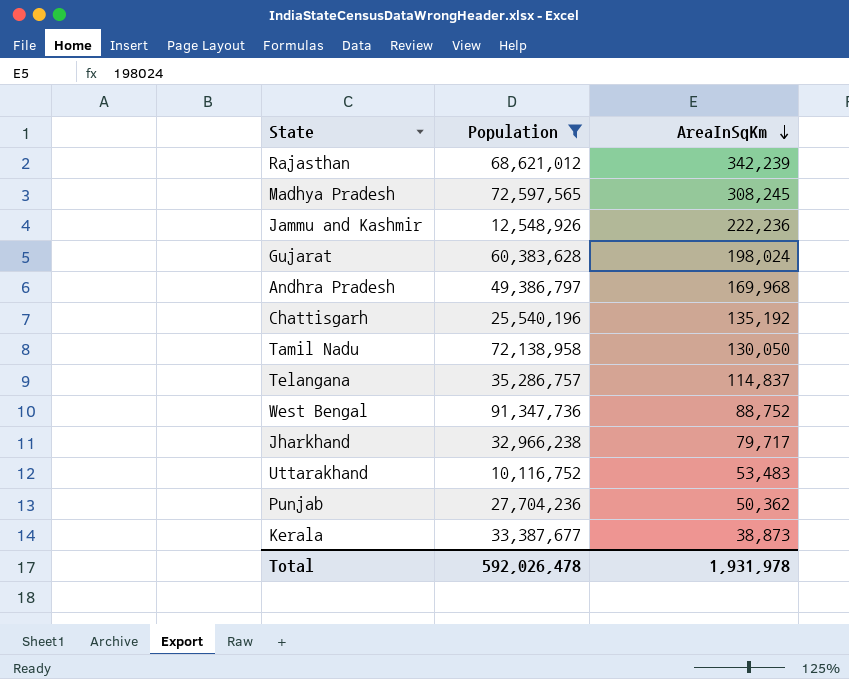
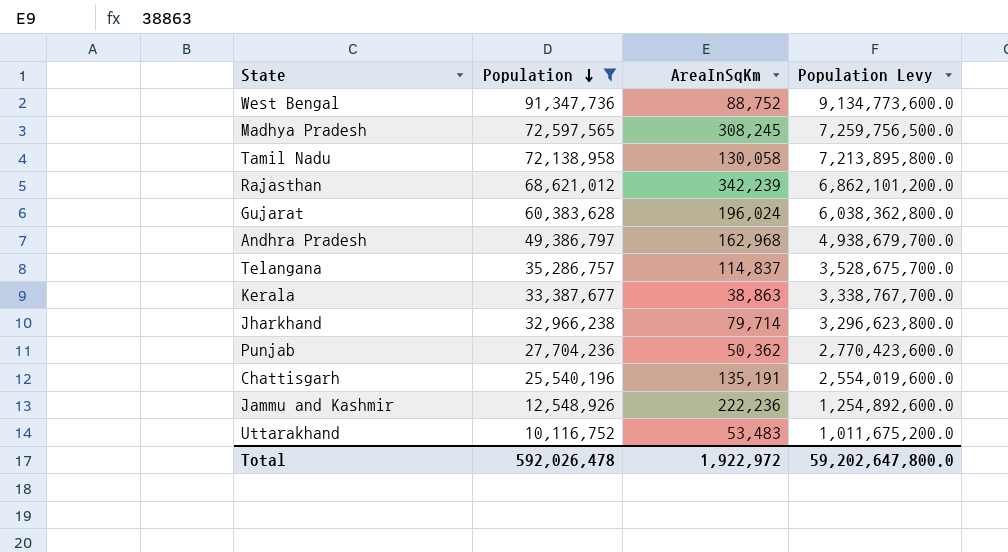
row order: AreaInSqKm descending -> Population descending
column Population Levy | formula: none -> [Population] * 100
Tamil Nadu | AreaInSqKm: 130,050 -> 130,058
Gujarat | AreaInSqKm: 198,024 -> 196,024
Andhra Pradesh | AreaInSqKm: 169,968 -> 162,968
Kerala | AreaInSqKm: 38,873 -> 38,863
Jharkhand | AreaInSqKm: 79,717 -> 79,714
Chattisgarh | AreaInSqKm: 135,192 -> 135,191
Total | AreaInSqKm: 1,931,978 -> 1,922,972

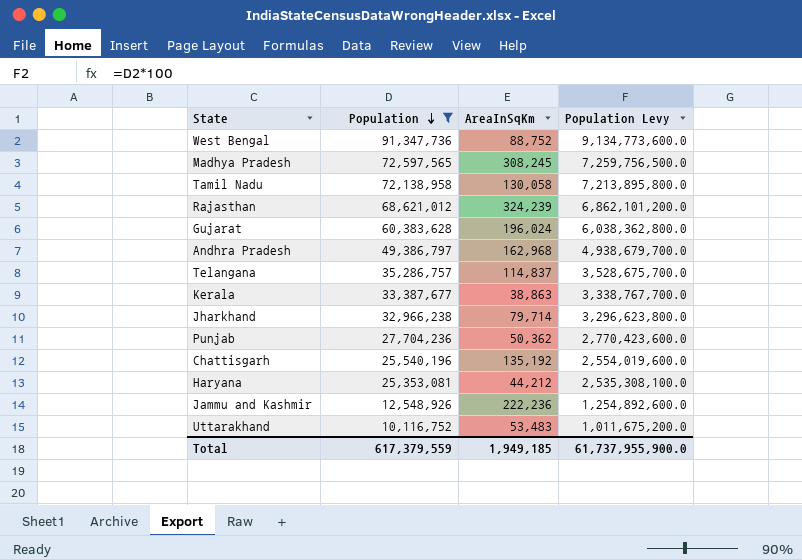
Rajasthan | AreaInSqKm: 342,239 -> 324,239
Chattisgarh | AreaInSqKm: 135,191 -> 135,192
row Haryana: none -> 25,353,081 | 44,212 | 2,535,308,100.0
Total | Population: 592,026,478 -> 617,379,559
Total | AreaInSqKm: 1,922,972 -> 1,949,185
Total | Population Levy: 59,202,647,800.0 -> 61,737,955,900.0

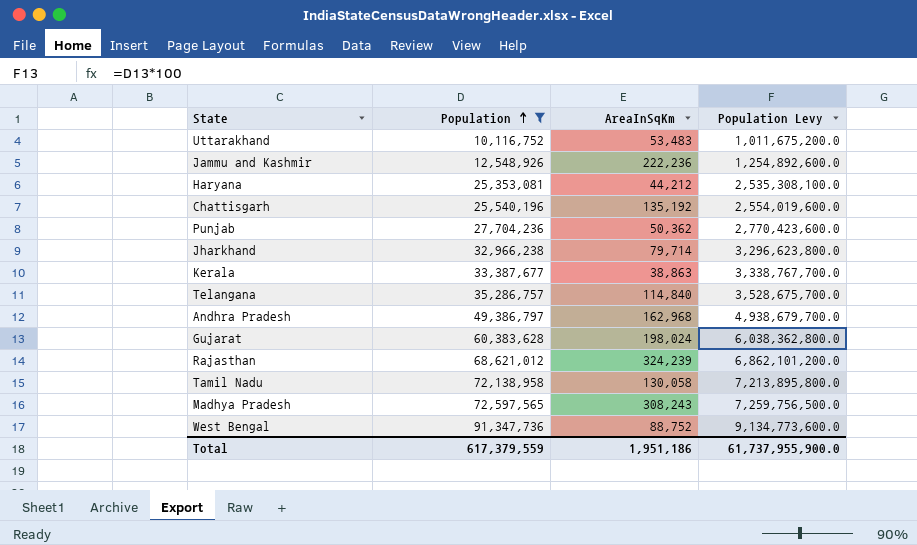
row order: Population descending -> Population ascending
Telangana | AreaInSqKm: 114,837 -> 114,840
Gujarat | AreaInSqKm: 196,024 -> 198,024
Madhya Pradesh | AreaInSqKm: 308,245 -> 308,243
Total | AreaInSqKm: 1,949,185 -> 1,951,186

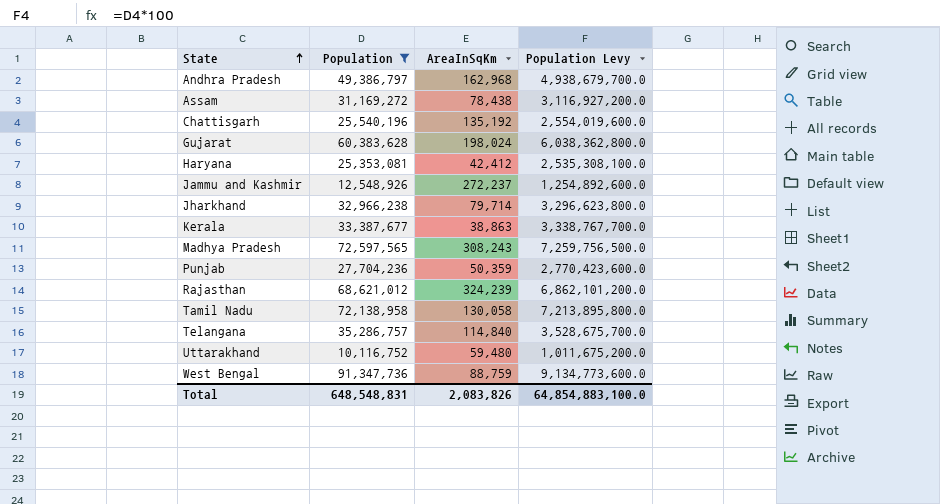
row order: Population ascending -> State ascending
row Assam: none -> 31,169,272 | 78,438 | 3,116,927,200.0
Haryana | AreaInSqKm: 44,212 -> 42,412
Jammu and Kashmir | AreaInSqKm: 222,236 -> 272,237
Punjab | AreaInSqKm: 50,362 -> 50,359
Uttarakhand | AreaInSqKm: 53,483 -> 59,480
West Bengal | AreaInSqKm: 88,752 -> 88,759
Total | Population: 617,379,559 -> 648,548,831
Total | AreaInSqKm: 1,951,186 -> 2,083,826
Total | Population Levy: 61,737,955,900.0 -> 64,854,883,100.0

